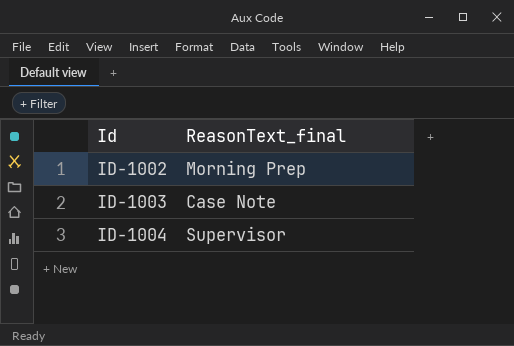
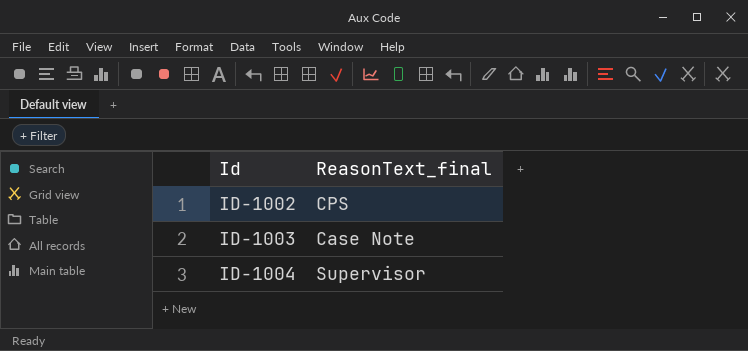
ID-1002 | ReasonText_final: Morning Prep -> CPS

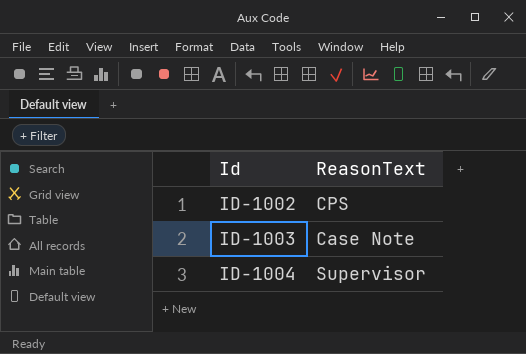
column name: ReasonText_final -> ReasonText

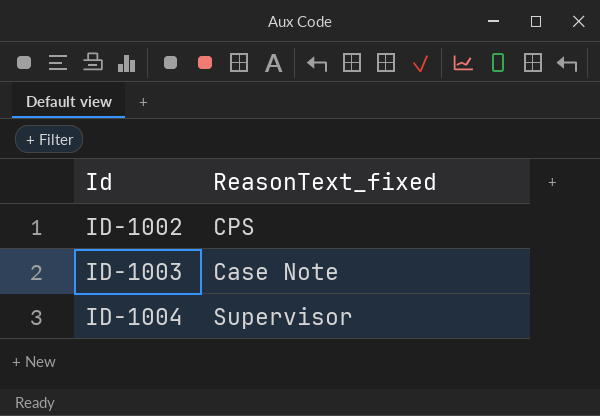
column name: ReasonText -> ReasonText_fixed

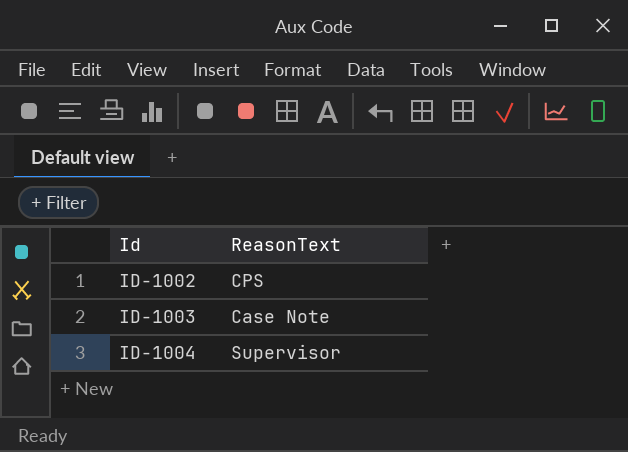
column name: ReasonText_fixed -> ReasonText

